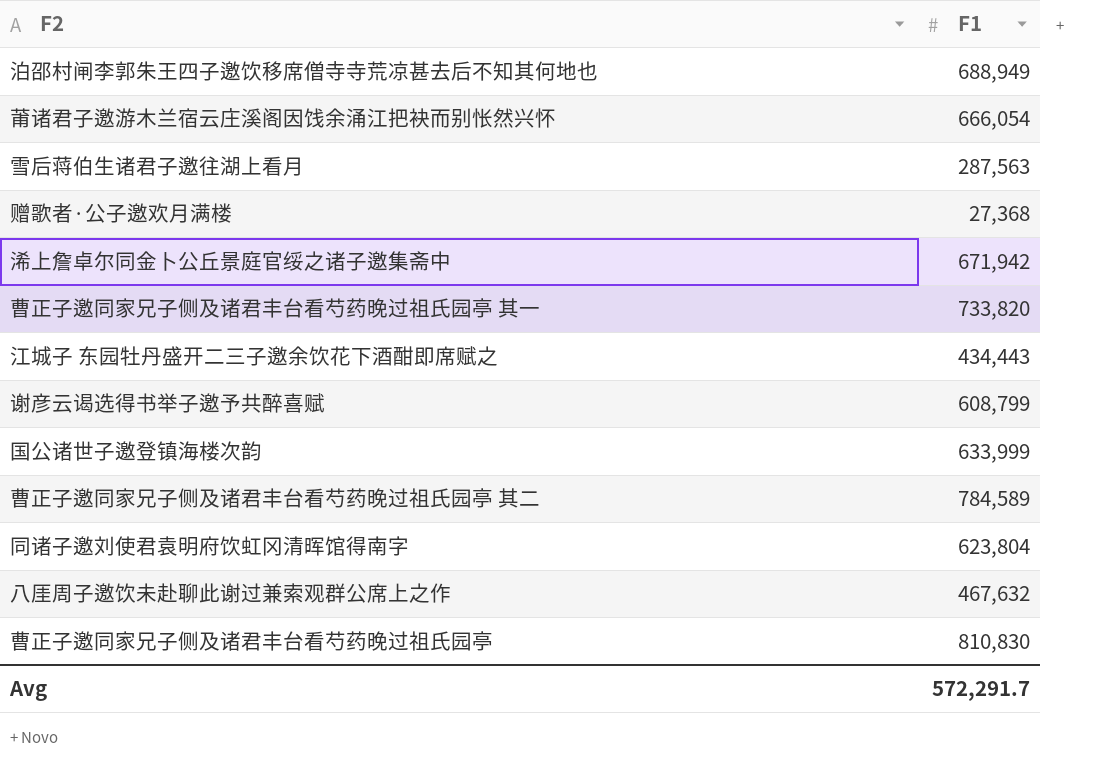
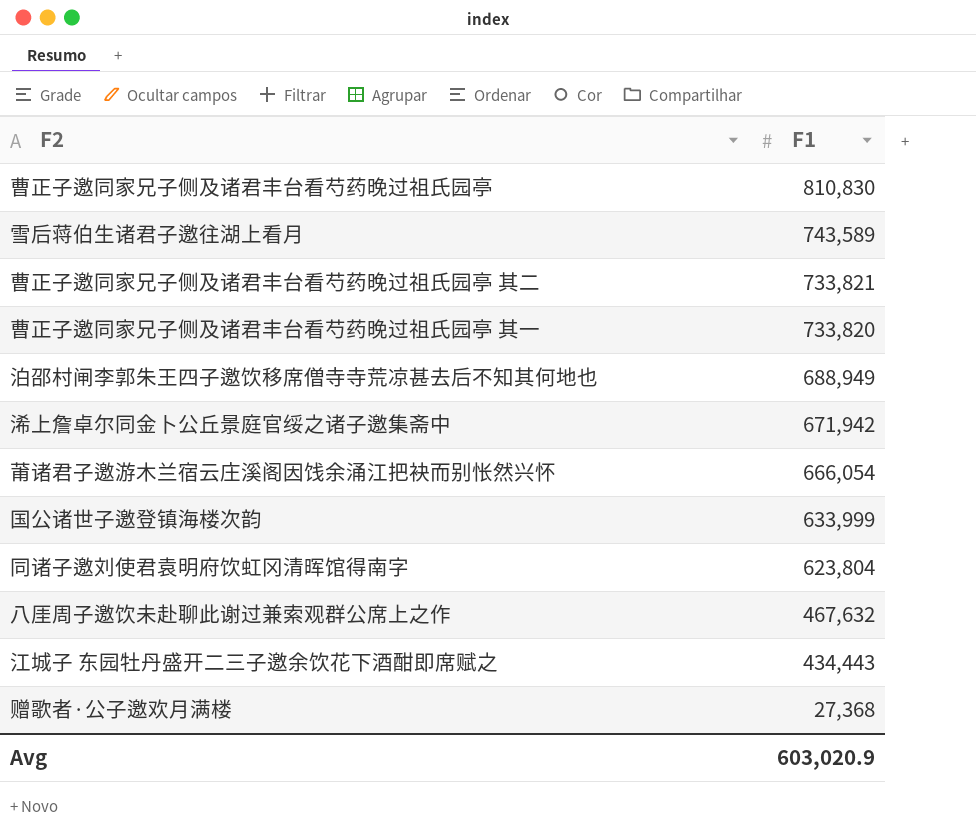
row order: none -> F1 descending
row 谢彦云谒选得书举子邀予共醉喜赋: 608,799 -> none
雪后蒋伯生诸君子邀往湖上看月 | F1: 287,563 -> 743,589
曹正子邀同家兄子侧及诸君丰台看芍药晚过祖氏园亭 其二 | F1: 784,589 -> 733,821
Avg | F1: 572,291.7 -> 603,020.9

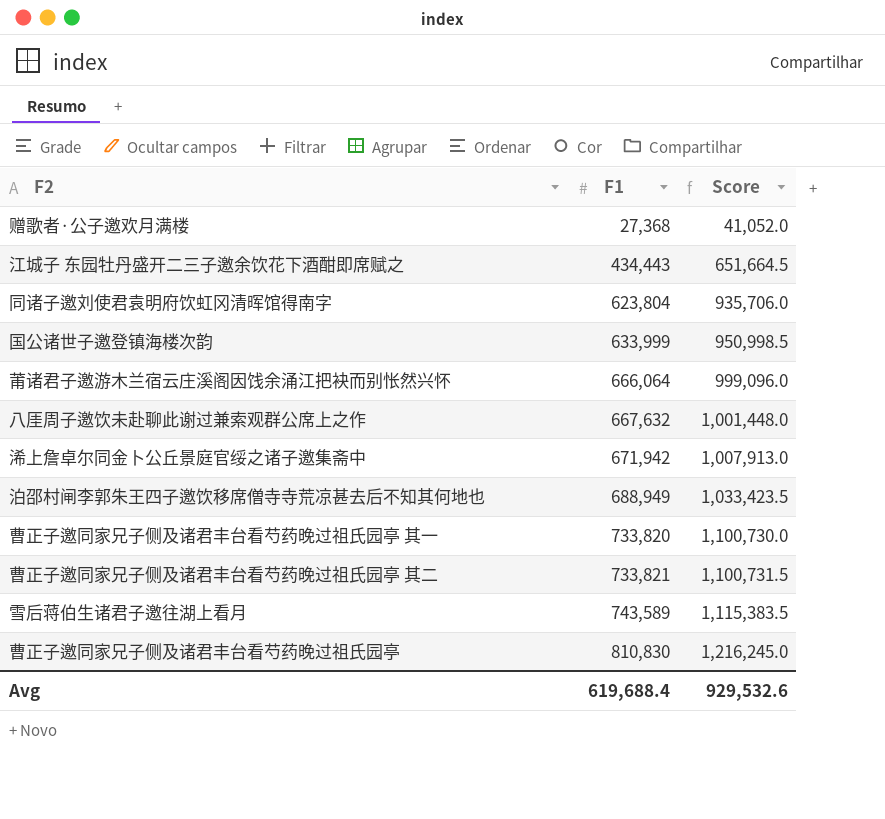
row order: F1 descending -> F1 ascending
column Score | formula: none -> [F1] * 1.5
莆诸君子邀游木兰宿云庄溪阁因饯余涌江把袂而别怅然兴怀 | F1: 666,054 -> 666,064
八厓周子邀饮未赴聊此谢过兼索观群公席上之作 | F1: 467,632 -> 667,632
Avg | F1: 603,020.9 -> 619,688.4

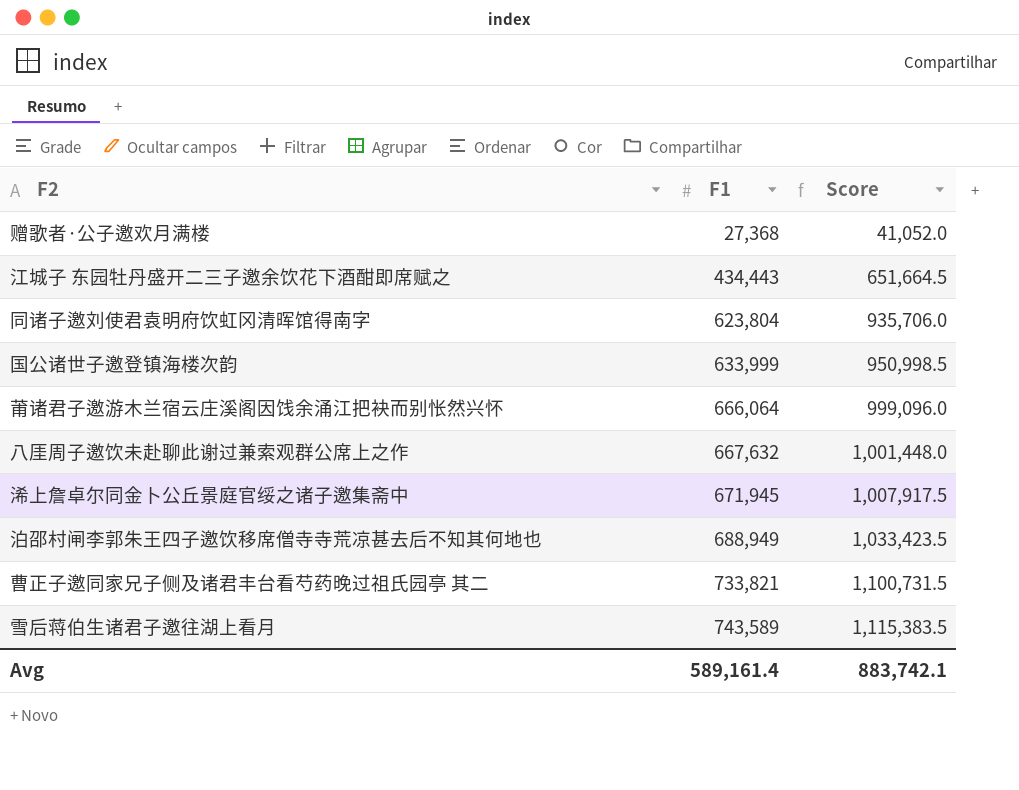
row 曹正子邀同家兄子侧及诸君丰台看芍药晚过祖氏园亭 其一: 733,820 | 1,100,730.0 -> none
row 曹正子邀同家兄子侧及诸君丰台看芍药晚过祖氏园亭: 810,830 | 1,216,245.0 -> none
浠上詹卓尔同金卜公丘景庭官绥之诸子邀集斋中 | F1: 671,942 -> 671,945
浠上詹卓尔同金卜公丘景庭官绥之诸子邀集斋中 | Score: 1,007,913.0 -> 1,007,917.5
Avg | F1: 619,688.4 -> 589,161.4
Avg | Score: 929,532.6 -> 883,742.1

